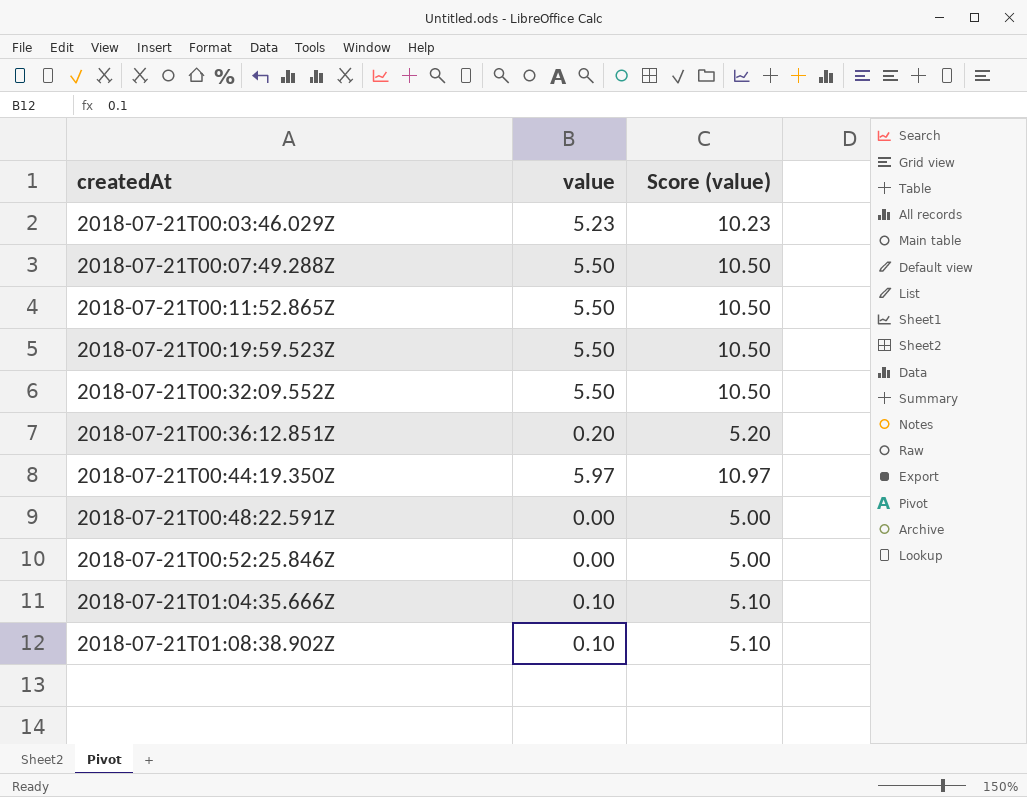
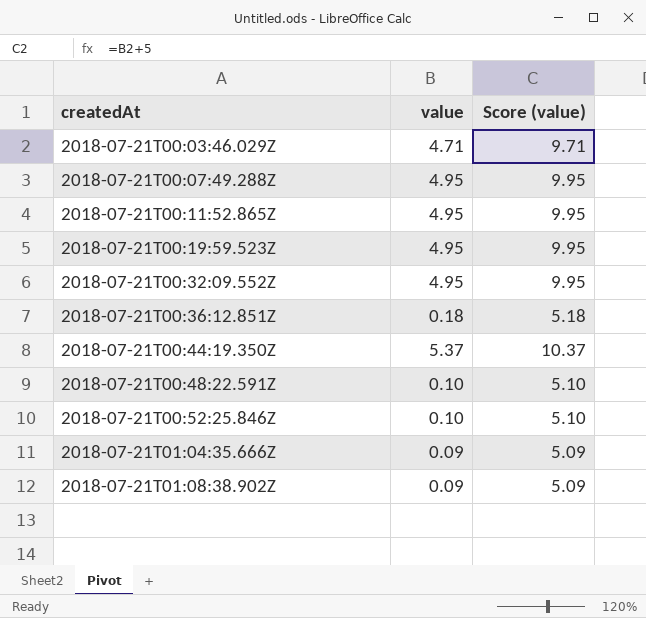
2018-07-21T00:03:46.029Z | value: 5.23 -> 4.71
2018-07-21T00:03:46.029Z | Score (value): 10.23 -> 9.71
2018-07-21T00:07:49.288Z | value: 5.50 -> 4.95
2018-07-21T00:07:49.288Z | Score (value): 10.50 -> 9.95
2018-07-21T00:11:52.865Z | value: 5.50 -> 4.95
2018-07-21T00:11:52.865Z | Score (value): 10.50 -> 9.95
2018-07-21T00:19:59.523Z | value: 5.50 -> 4.95
2018-07-21T00:19:59.523Z | Score (value): 10.50 -> 9.95
2018-07-21T00:32:09.552Z | value: 5.50 -> 4.95
2018-07-21T00:32:09.552Z | Score (value): 10.50 -> 9.95
2018-07-21T00:36:12.851Z | value: 0.20 -> 0.18
2018-07-21T00:36:12.851Z | Score (value): 5.20 -> 5.18
2018-07-21T00:44:19.350Z | value: 5.97 -> 5.37
2018-07-21T00:44:19.350Z | Score (value): 10.97 -> 10.37
2018-07-21T00:48:22.591Z | value: 0.00 -> 0.10
2018-07-21T00:48:22.591Z | Score (value): 5.00 -> 5.10
2018-07-21T00:52:25.846Z | value: 0.00 -> 0.10
2018-07-21T00:52:25.846Z | Score (value): 5.00 -> 5.10
2018-07-21T01:04:35.666Z | value: 0.10 -> 0.09
2018-07-21T01:04:35.666Z | Score (value): 5.10 -> 5.09
2018-07-21T01:08:38.902Z | value: 0.10 -> 0.09
2018-07-21T01:08:38.902Z | Score (value): 5.10 -> 5.09

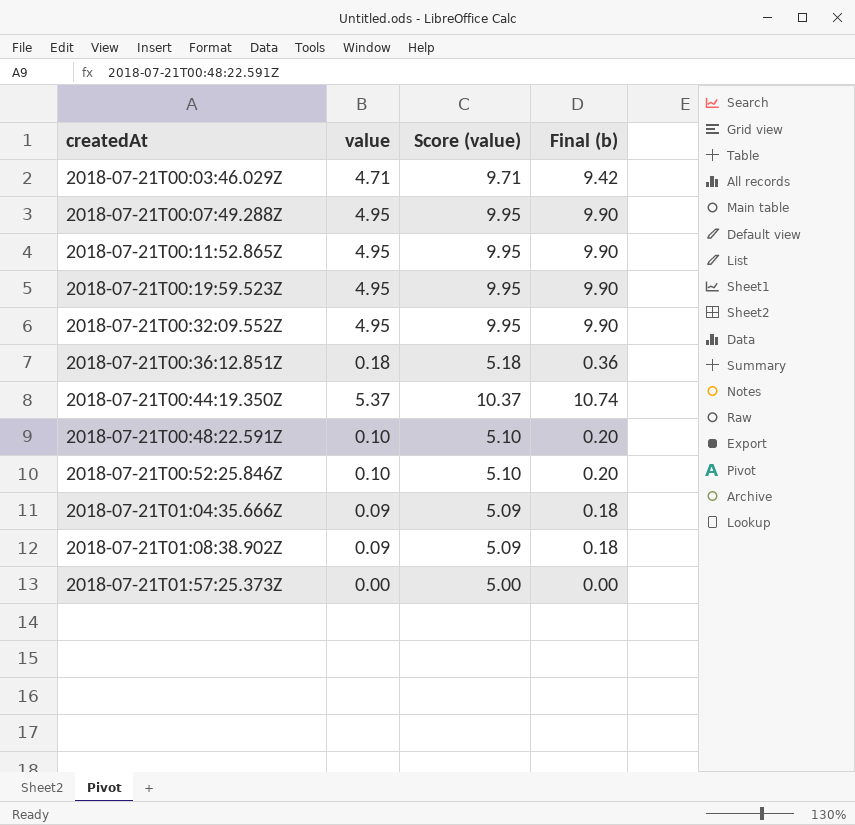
column Final (b) | formula: none -> [value] * 2
row 2018-07-21T01:57:25.373Z: none -> 0.00 | 5.00 | 0.00

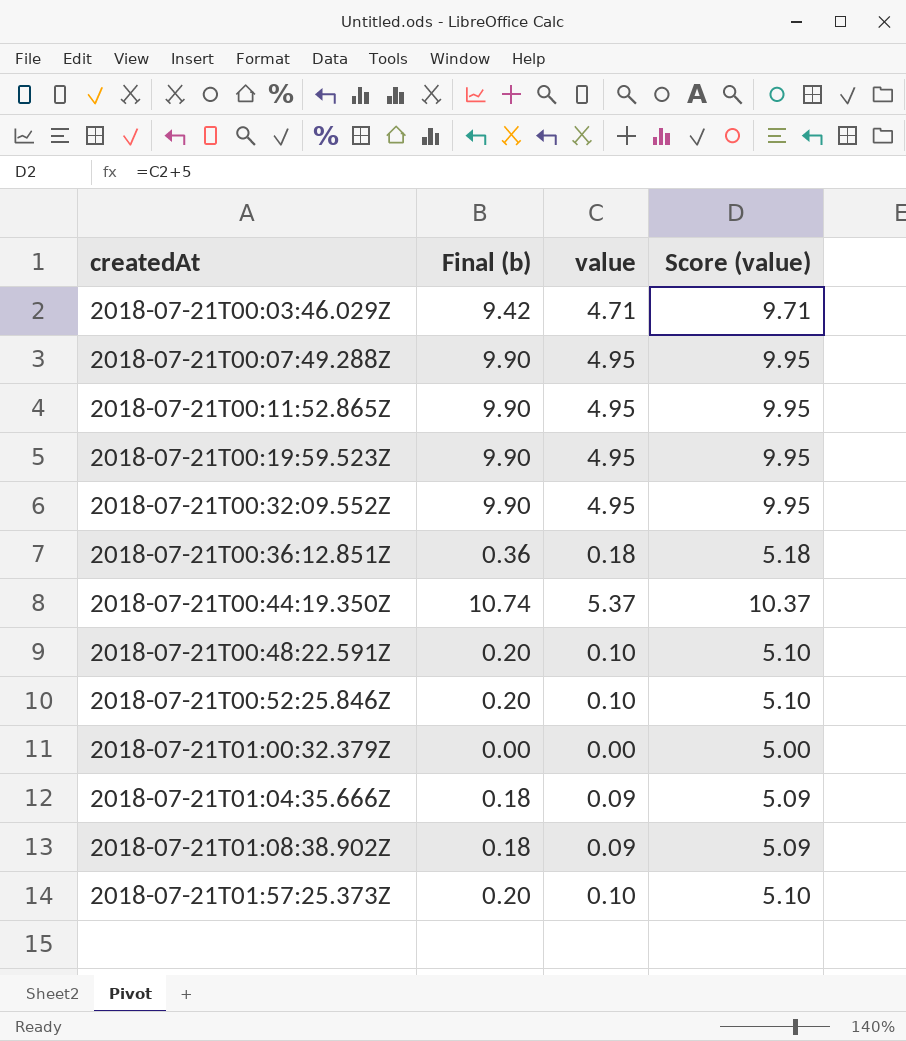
column Final (b) | position: 4 -> 2
row 2018-07-21T01:00:32.379Z: none -> 0.00 | 0.00 | 5.00
2018-07-21T01:57:25.373Z | Final (b): 0.00 -> 0.20
2018-07-21T01:57:25.373Z | value: 0.00 -> 0.10
2018-07-21T01:57:25.373Z | Score (value): 5.00 -> 5.10

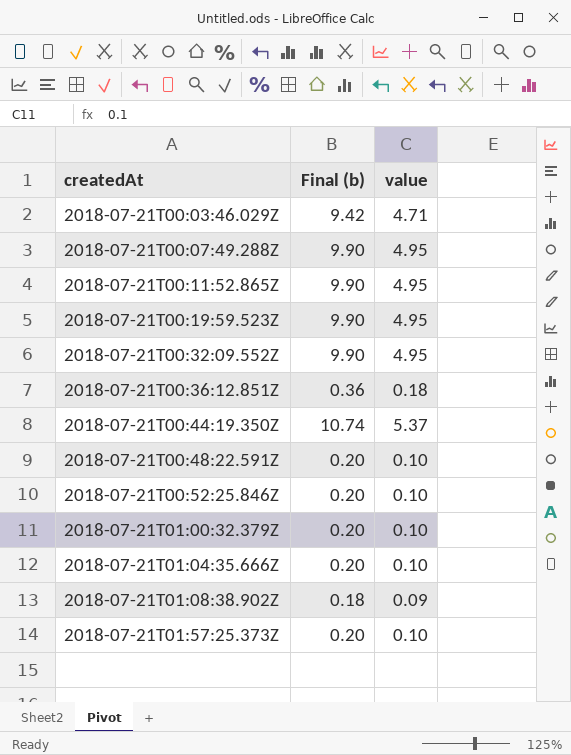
column Score (value) | formula: [value] + 5 -> none
2018-07-21T01:00:32.379Z | Final (b): 0.00 -> 0.20
2018-07-21T01:00:32.379Z | value: 0.00 -> 0.10
2018-07-21T01:04:35.666Z | Final (b): 0.18 -> 0.20
2018-07-21T01:04:35.666Z | value: 0.09 -> 0.10

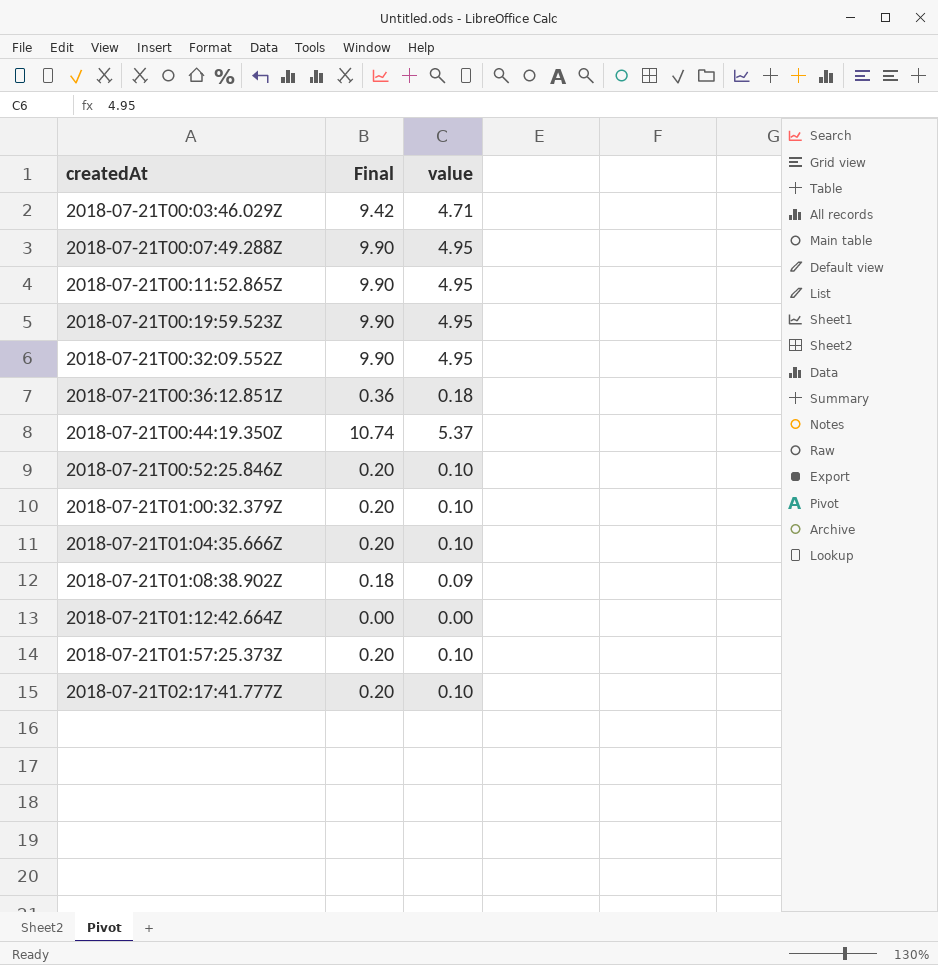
column name: Final (b) -> Final
row 2018-07-21T00:48:22.591Z: 0.20 | 0.10 -> none
row 2018-07-21T01:12:42.664Z: none -> 0.00 | 0.00
row 2018-07-21T02:17:41.777Z: none -> 0.20 | 0.10

